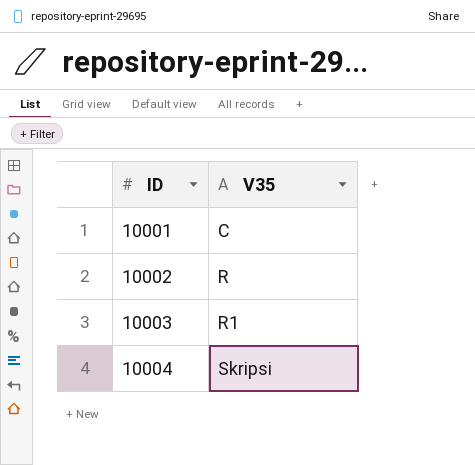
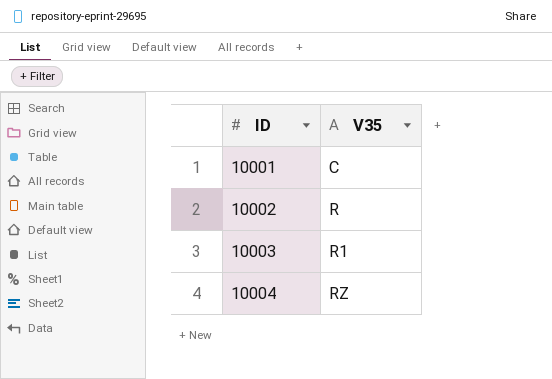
10004 | V35: Skripsi -> RZ

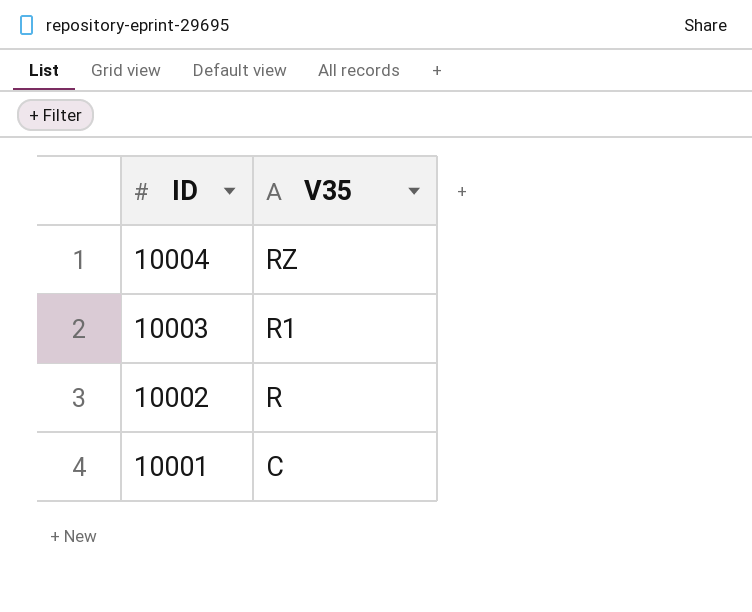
row order: ID ascending -> ID descending

